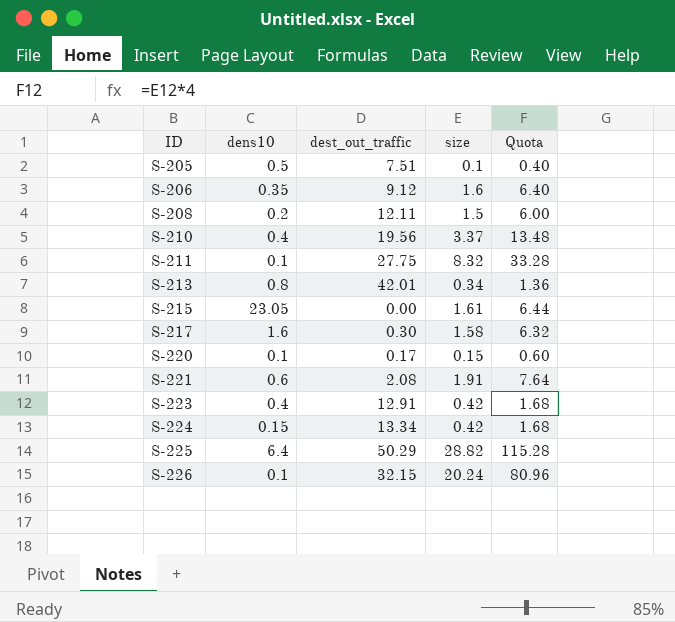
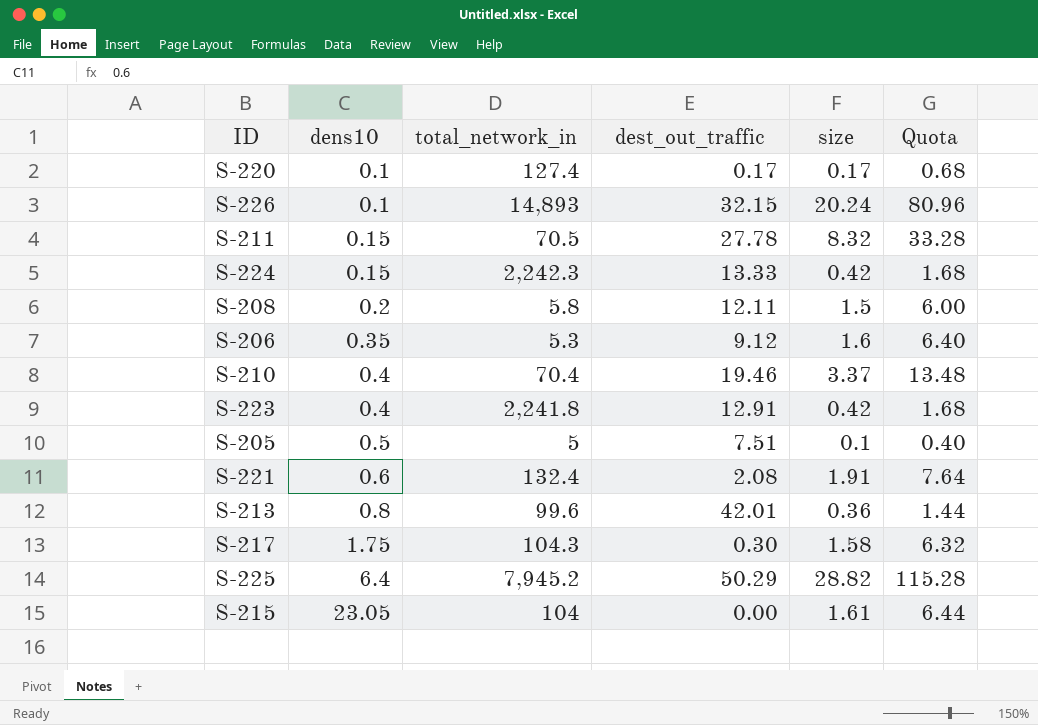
row order: ID ascending -> dens10 ascending
column total_network_in | position: none -> 3
S-220 | size: 0.15 -> 0.17
S-220 | Quota: 0.60 -> 0.68
S-211 | dens10: 0.1 -> 0.15
S-211 | dest_out_traffic: 27.75 -> 27.78
S-224 | dest_out_traffic: 13.34 -> 13.33
S-210 | dest_out_traffic: 19.56 -> 19.46
S-213 | size: 0.34 -> 0.36
S-213 | Quota: 1.36 -> 1.44
S-217 | dens10: 1.6 -> 1.75

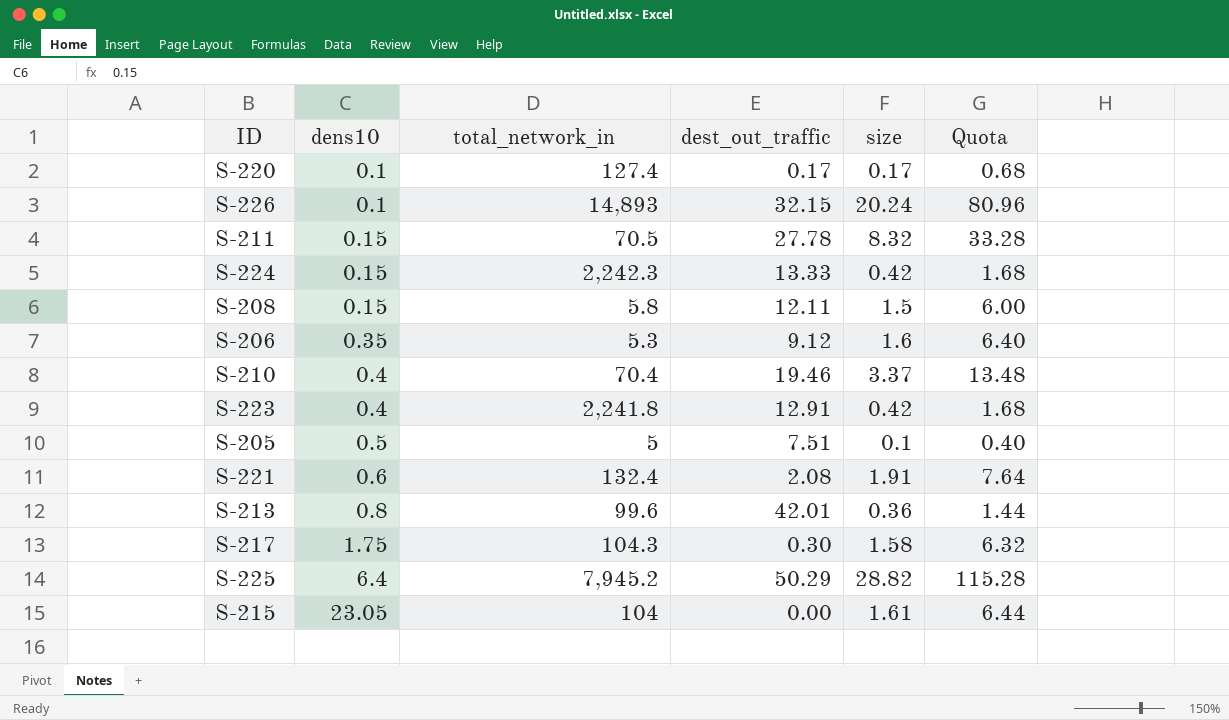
S-208 | dens10: 0.2 -> 0.15

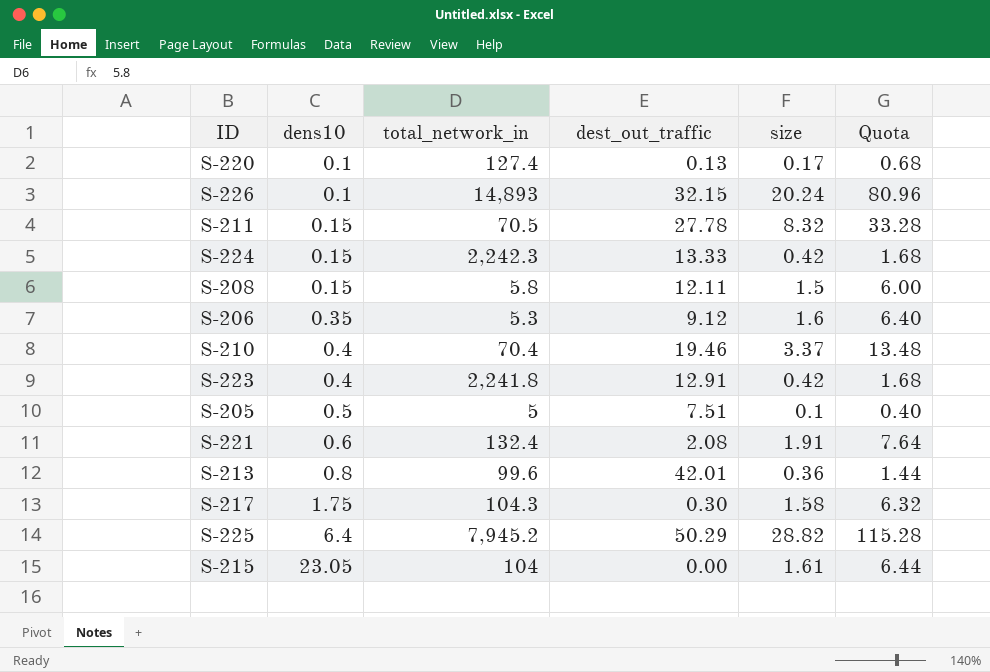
S-220 | dest_out_traffic: 0.17 -> 0.13

